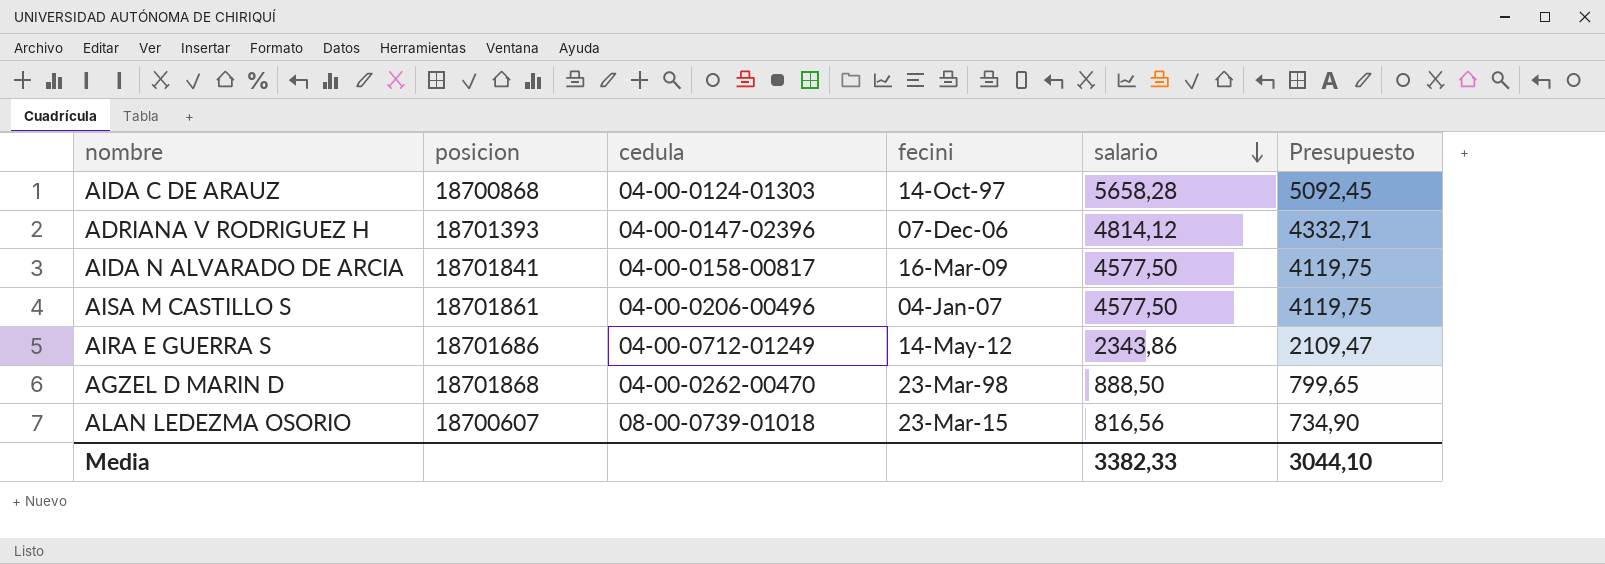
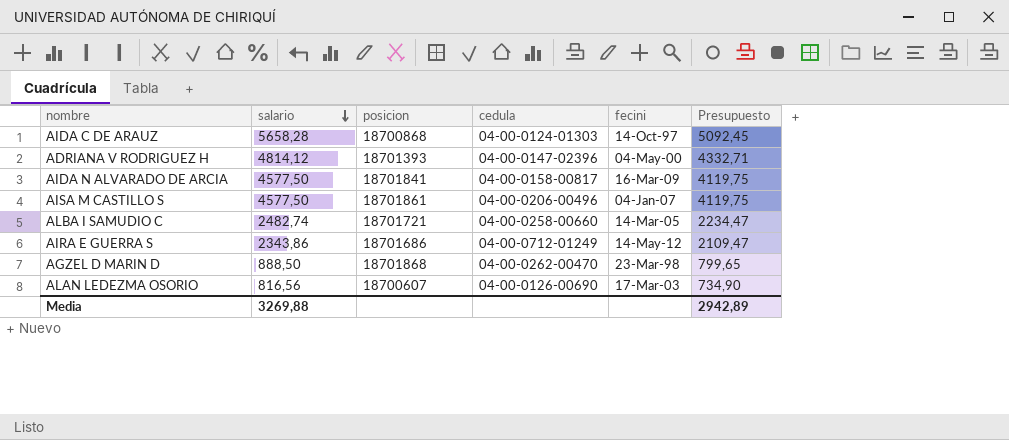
column salario | position: 5 -> 2
ADRIANA V RODRIGUEZ H | fecini: 07-Dec-06 -> 04-May-00
row ALBA I SAMUDIO C: none -> 2482,74 | 18701721 | 04-00-0258-00660 | 14-Mar-05 | 2234,47
ALAN LEDEZMA OSORIO | cedula: 08-00-0739-01018 -> 04-00-0126-00690
ALAN LEDEZMA OSORIO | fecini: 23-Mar-15 -> 17-Mar-03
Media | salario: 3382,33 -> 3269,88
Media | Presupuesto: 3044,10 -> 2942,89

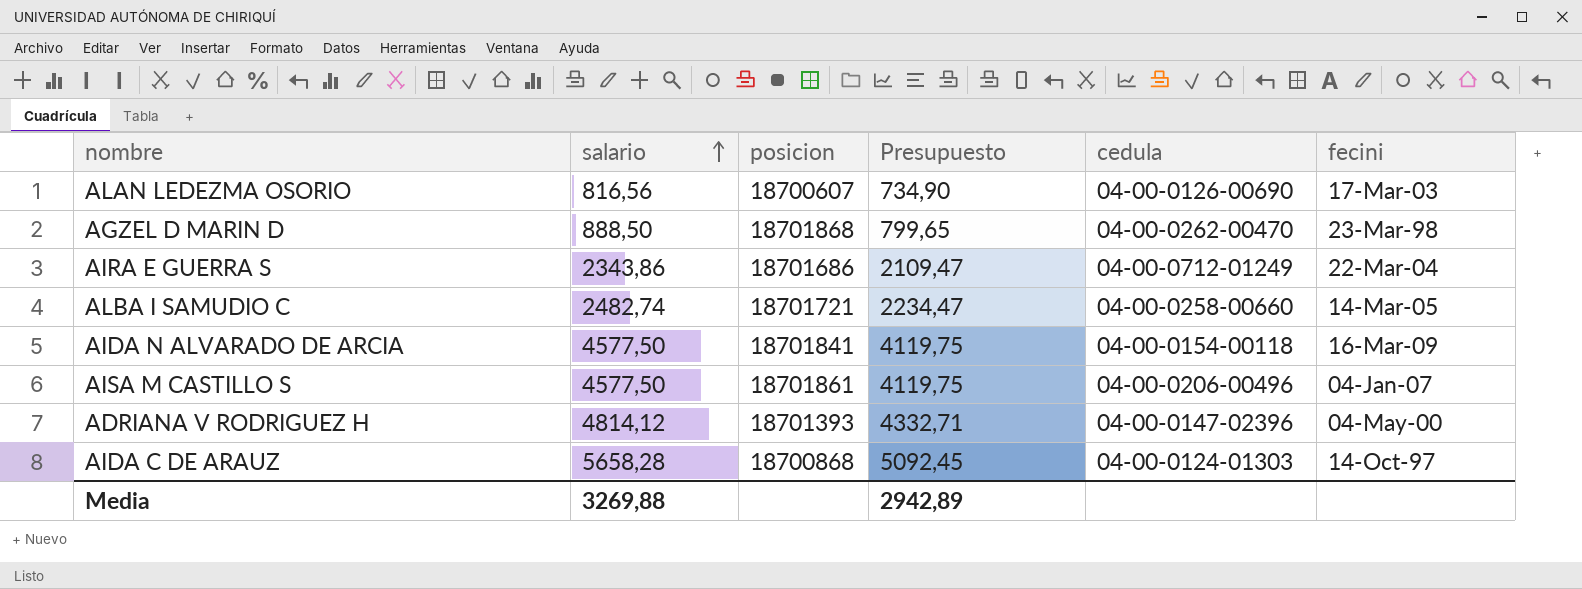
row order: salario descending -> salario ascending
column Presupuesto | position: 6 -> 4
AIRA E GUERRA S | fecini: 14-May-12 -> 22-Mar-04
AIDA N ALVARADO DE ARCIA | cedula: 04-00-0158-00817 -> 04-00-0154-00118

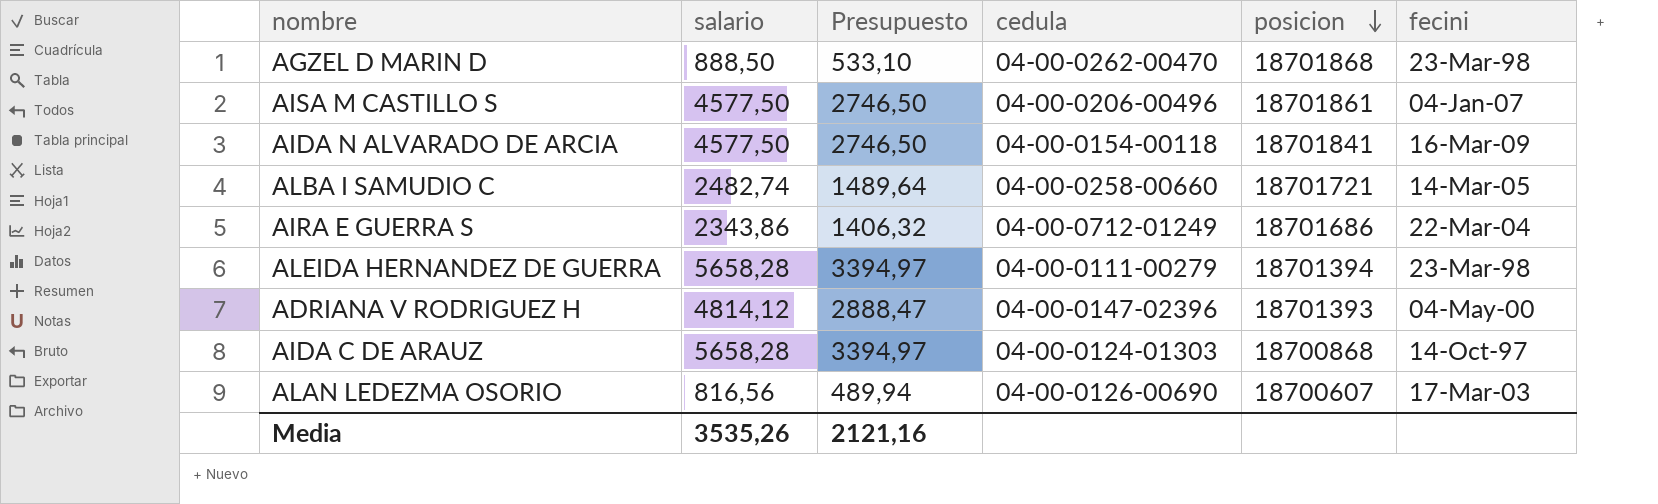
row order: salario ascending -> posicion descending
column Presupuesto | formula: [salario] * 0,9 -> [salario] * 0,6
column posicion | position: 3 -> 5
row ALEIDA HERNANDEZ DE GUERRA: none -> 5658,28 | 3394,97 | 04-00-0111-00279 | 18701394 | 23-Mar-98
Media | salario: 3269,88 -> 3535,26
Media | Presupuesto: 2942,89 -> 2121,16

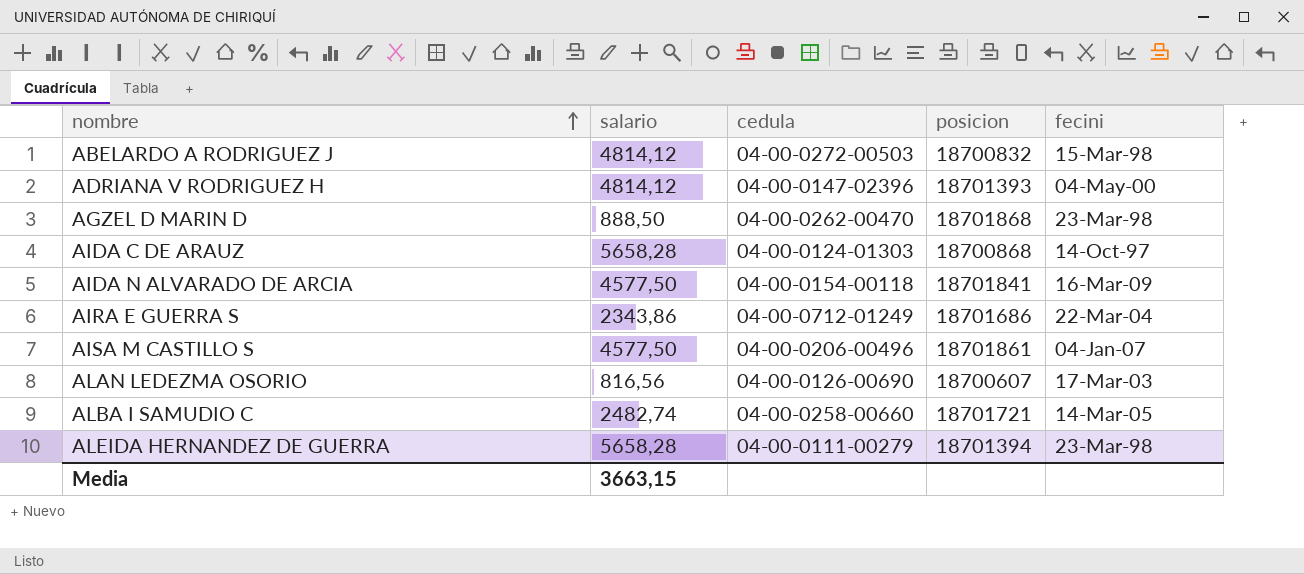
row order: posicion descending -> nombre ascending
column Presupuesto | formula: [salario] * 0,6 -> none
row ABELARDO A RODRIGUEZ J: none -> 4814,12 | 04-00-0272-00503 | 18700832 | 15-Mar-98
Media | salario: 3535,26 -> 3663,15

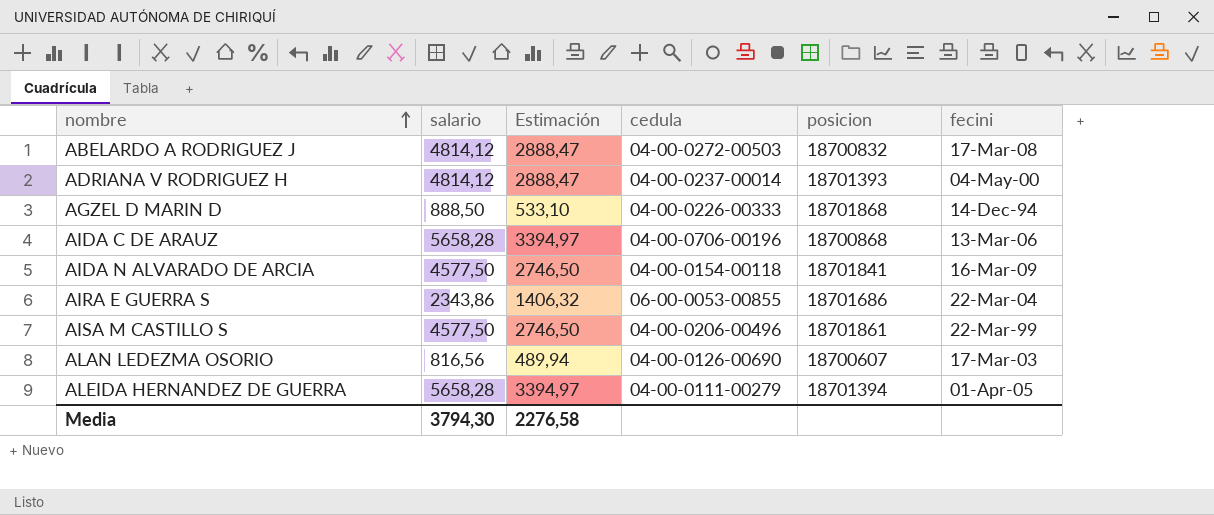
column Estimación | formula: none -> [salario] * 0,6
row ALBA I SAMUDIO C: 2482,74 | 04-00-0258-00660 | 18701721 | 14-Mar-05 -> none
ABELARDO A RODRIGUEZ J | fecini: 15-Mar-98 -> 17-Mar-08
ADRIANA V RODRIGUEZ H | cedula: 04-00-0147-02396 -> 04-00-0237-00014
AGZEL D MARIN D | cedula: 04-00-0262-00470 -> 04-00-0226-00333
AGZEL D MARIN D | fecini: 23-Mar-98 -> 14-Dec-94
AIDA C DE ARAUZ | cedula: 04-00-0124-01303 -> 04-00-0706-00196
AIDA C DE ARAUZ | fecini: 14-Oct-97 -> 13-Mar-06
AIRA E GUERRA S | cedula: 04-00-0712-01249 -> 06-00-0053-00855
AISA M CASTILLO S | fecini: 04-Jan-07 -> 22-Mar-99
ALEIDA HERNANDEZ DE GUERRA | fecini: 23-Mar-98 -> 01-Apr-05
Media | salario: 3663,15 -> 3794,30

